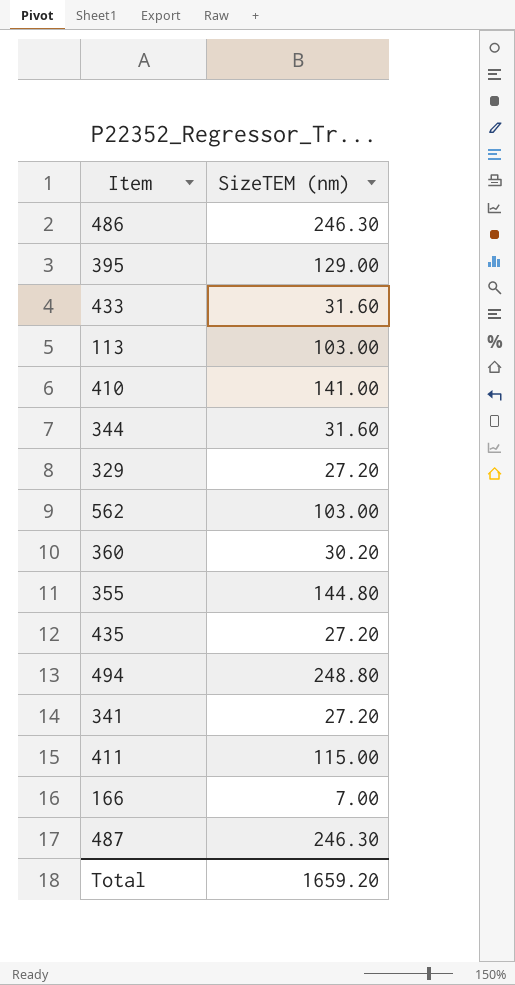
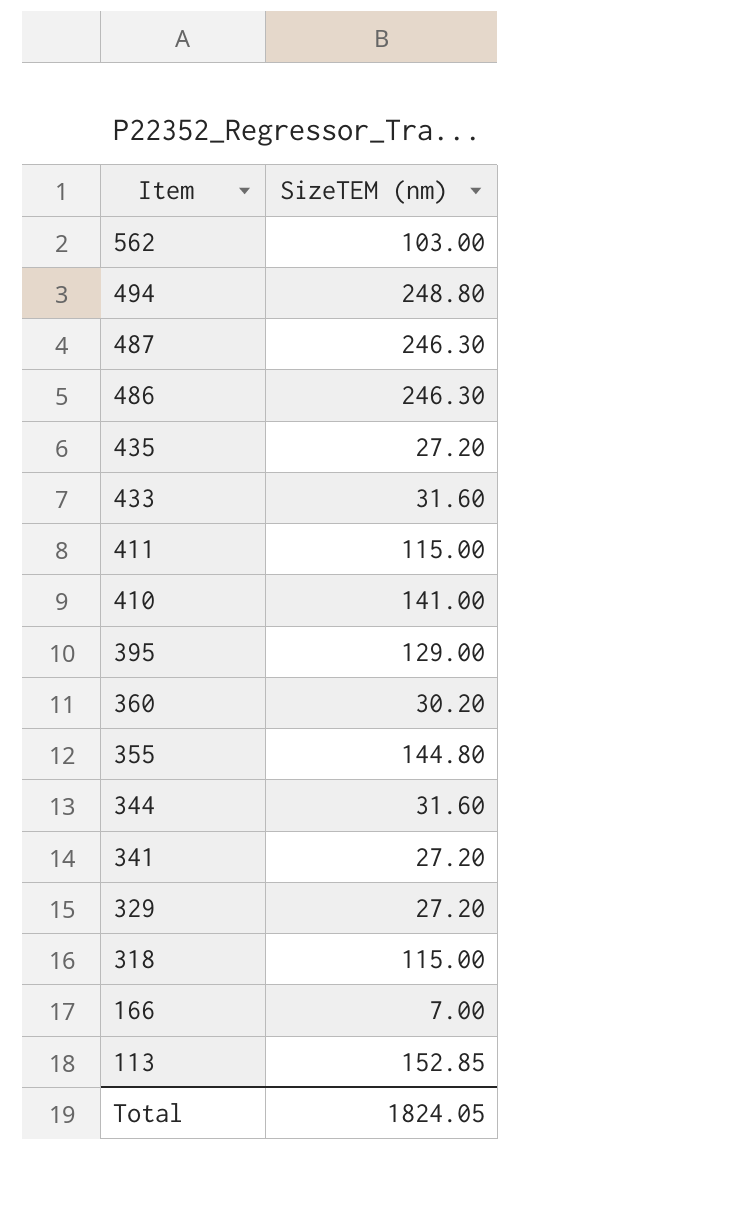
row order: none -> Item descending
row 318: none -> 115.00
113 | SizeTEM (nm): 103.00 -> 152.85
Total | SizeTEM (nm): 1659.20 -> 1824.05

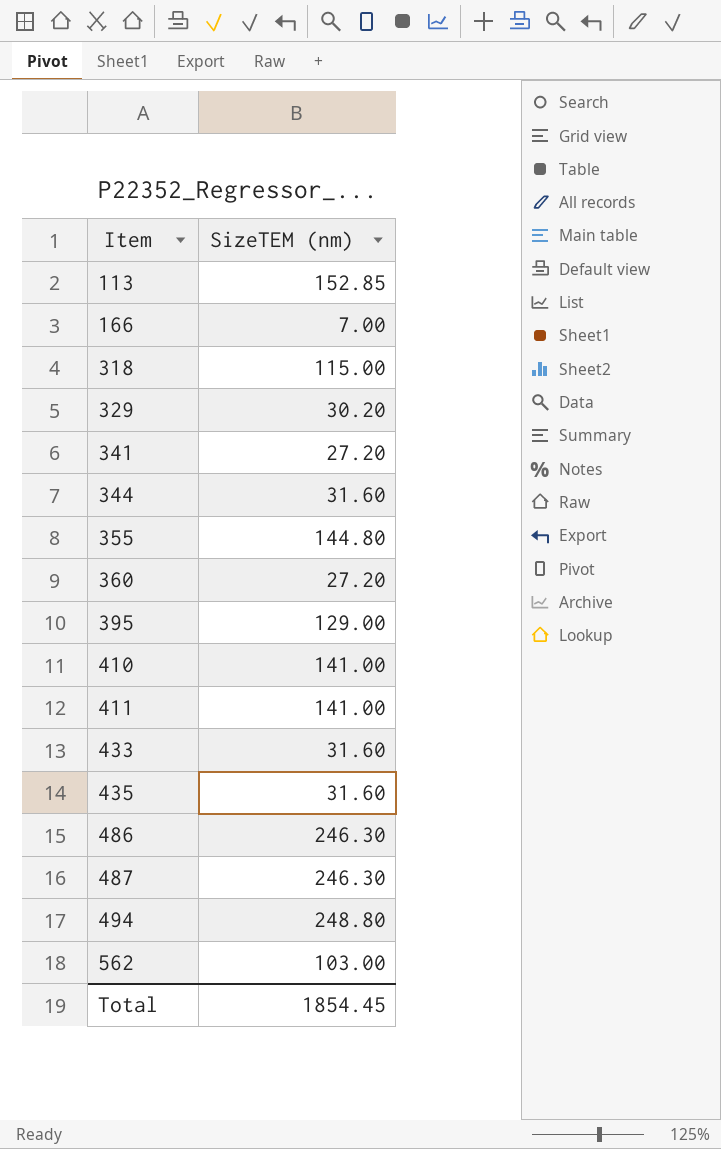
row order: Item descending -> Item ascending
329 | SizeTEM (nm): 27.20 -> 30.20
360 | SizeTEM (nm): 30.20 -> 27.20
411 | SizeTEM (nm): 115.00 -> 141.00
435 | SizeTEM (nm): 27.20 -> 31.60
Total | SizeTEM (nm): 1824.05 -> 1854.45

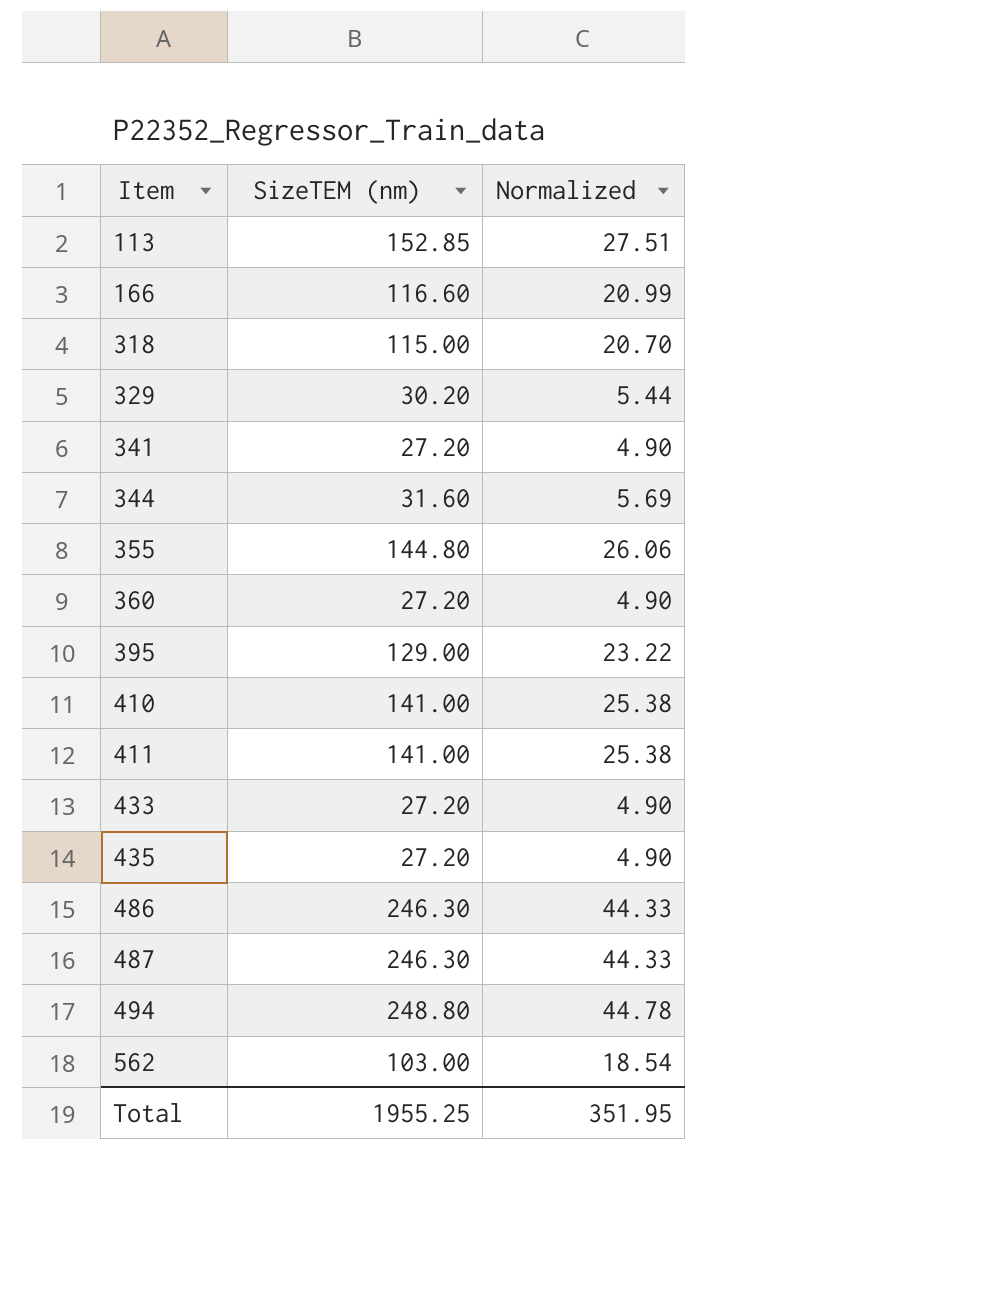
column Normalized | formula: none -> [SizeTEM (nm)] * 0.18
166 | SizeTEM (nm): 7.00 -> 116.60
433 | SizeTEM (nm): 31.60 -> 27.20
435 | SizeTEM (nm): 31.60 -> 27.20
Total | SizeTEM (nm): 1854.45 -> 1955.25

